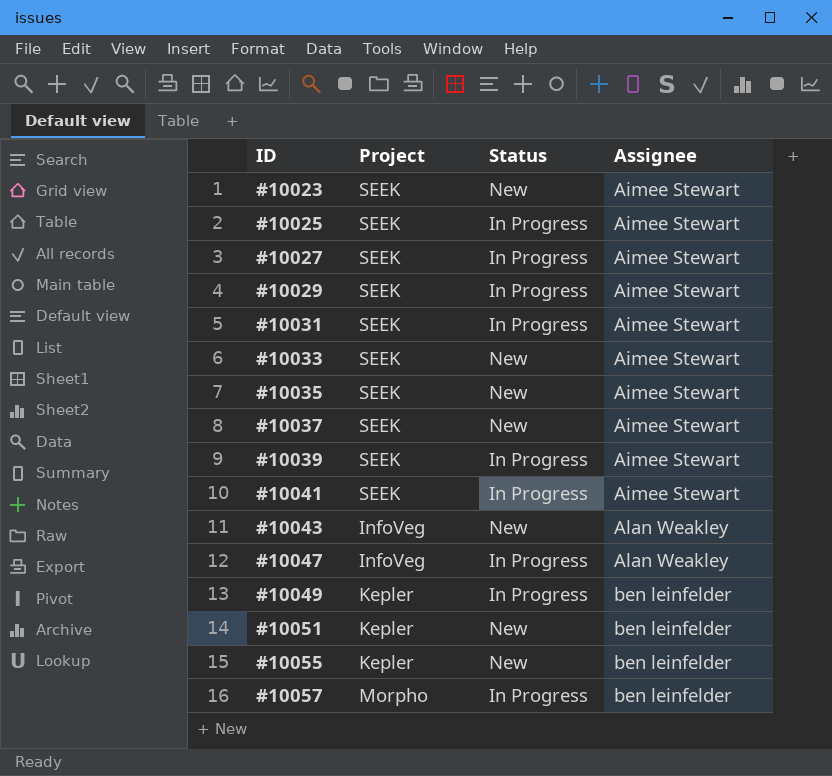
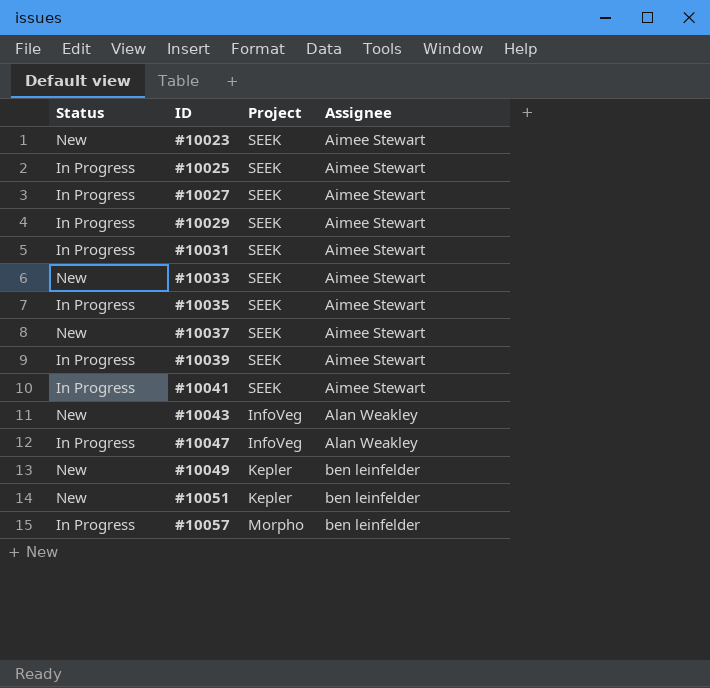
column Status | position: 3 -> 1
row #10055: Kepler | New | ben leinfelder -> none
#10035 | Status: New -> In Progress
#10049 | Status: In Progress -> New

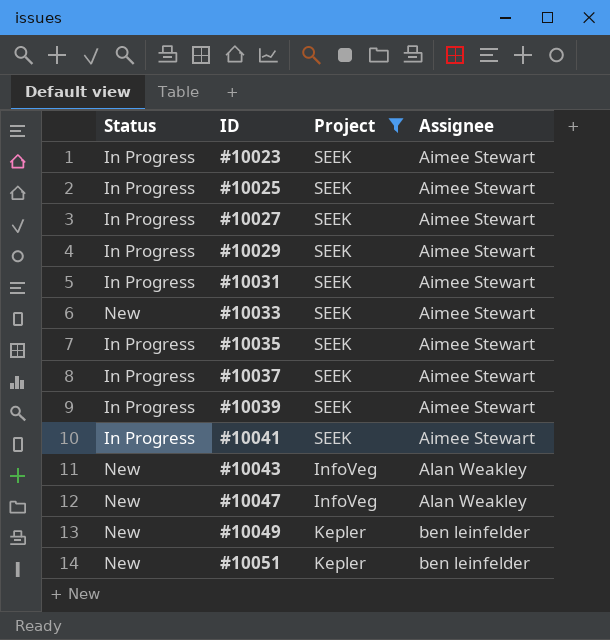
filter: none -> Project != Morpho
#10023 | Status: New -> In Progress
#10037 | Status: New -> In Progress
#10047 | Status: In Progress -> New

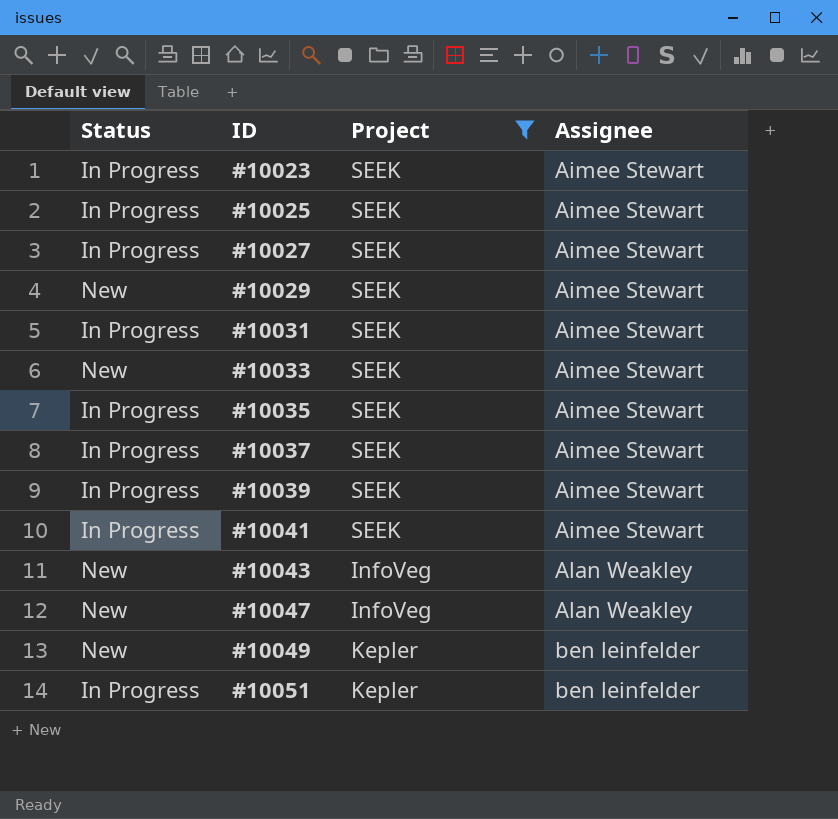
#10029 | Status: In Progress -> New
#10051 | Status: New -> In Progress

